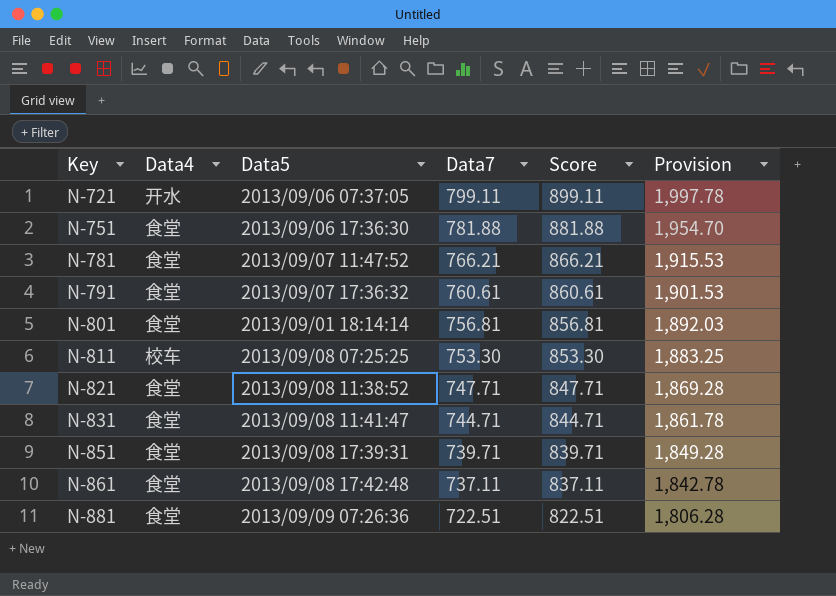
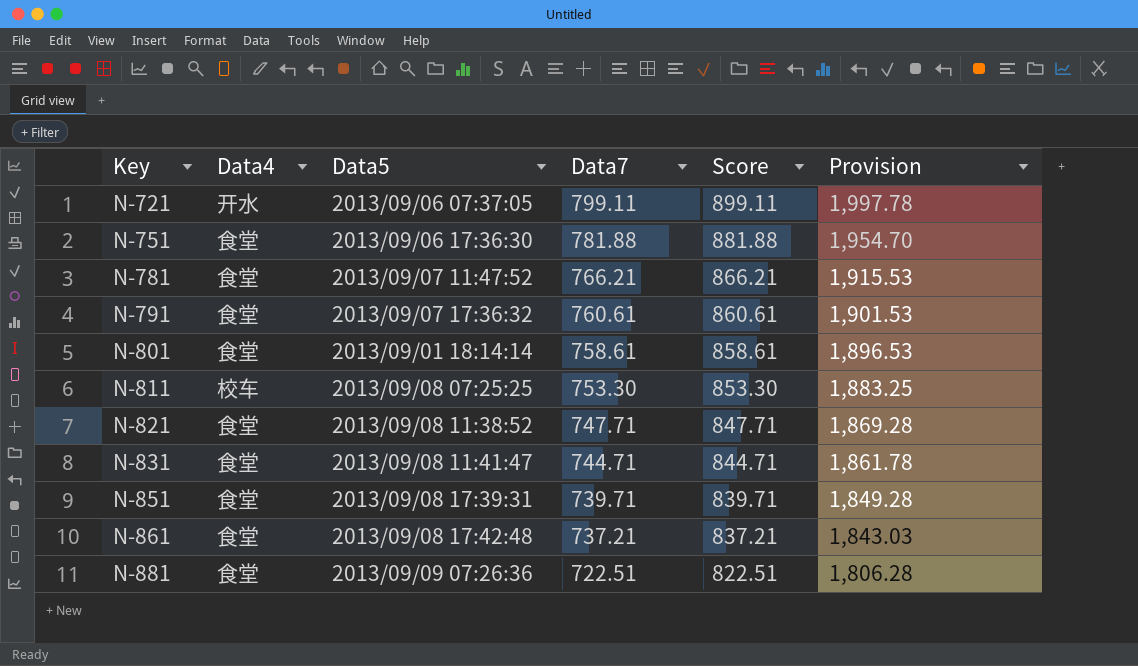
N-801 | Data7: 756.81 -> 758.61
N-801 | Score: 856.81 -> 858.61
N-801 | Provision: 1,892.03 -> 1,896.53
N-861 | Data7: 737.11 -> 737.21
N-861 | Score: 837.11 -> 837.21
N-861 | Provision: 1,842.78 -> 1,843.03

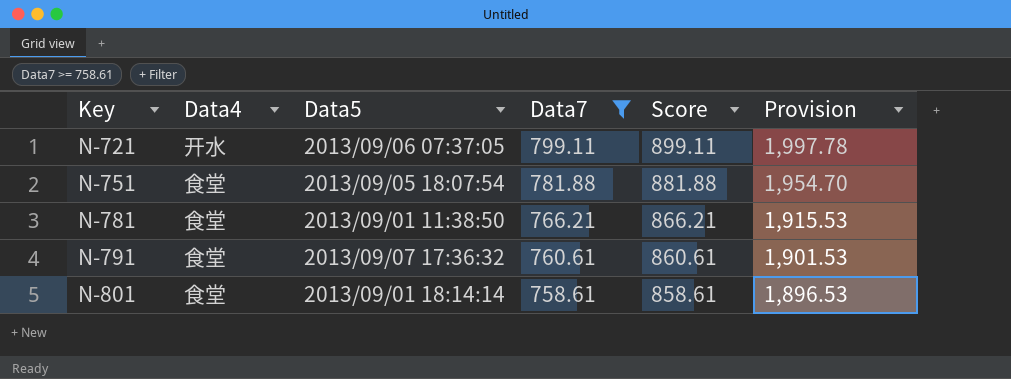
filter: none -> Data7 >= 758.61
N-751 | Data5: 2013/09/06 17:36:30 -> 2013/09/05 18:07:54
N-781 | Data5: 2013/09/07 11:47:52 -> 2013/09/01 11:38:50

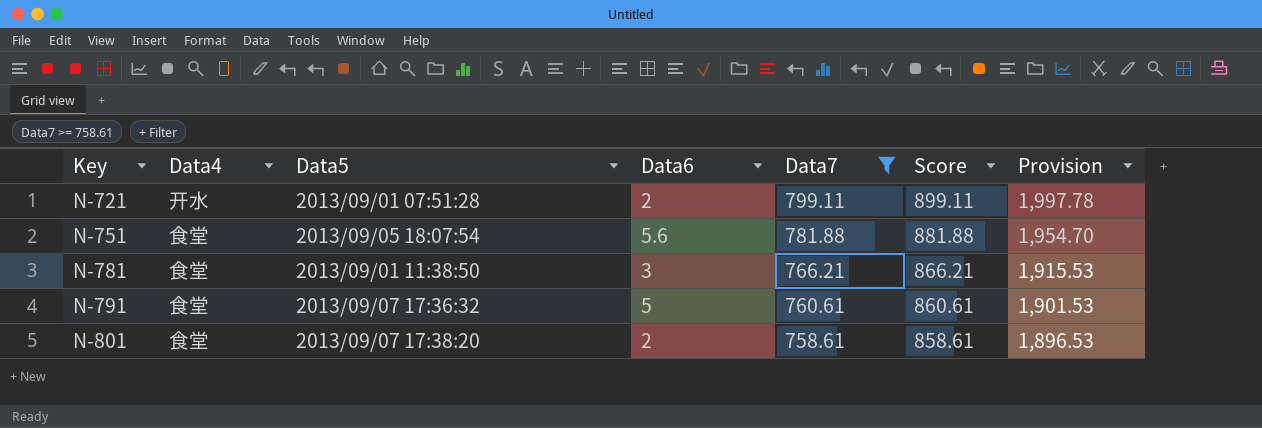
column Data6 | position: none -> 4
N-721 | Data5: 2013/09/06 07:37:05 -> 2013/09/01 07:51:28
N-801 | Data5: 2013/09/01 18:14:14 -> 2013/09/07 17:38:20

